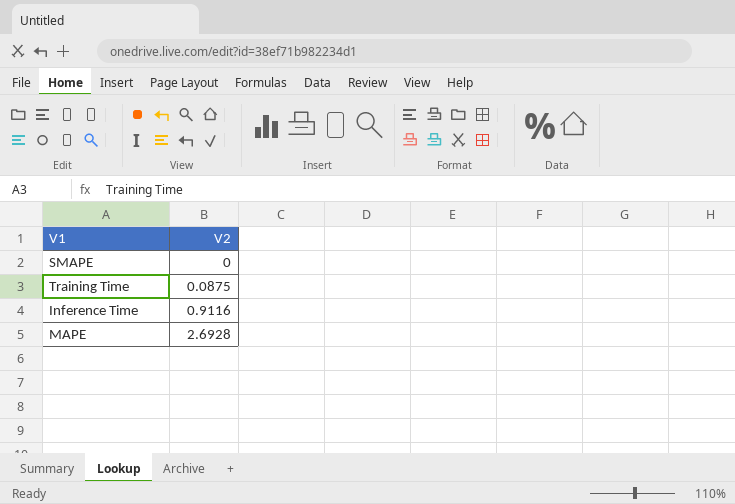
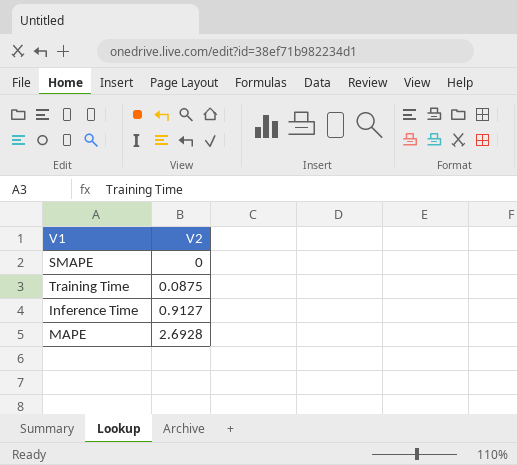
Inference Time | V2: 0.9116 -> 0.9127

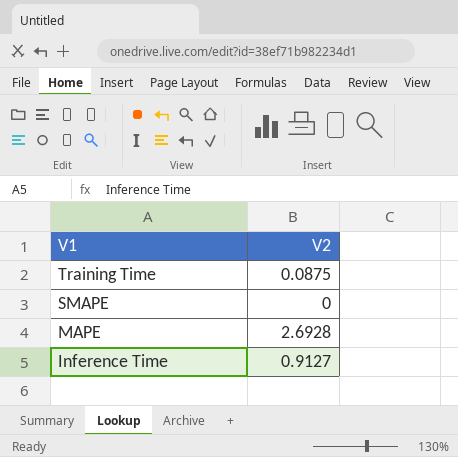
row order: V2 ascending -> V1 descending

